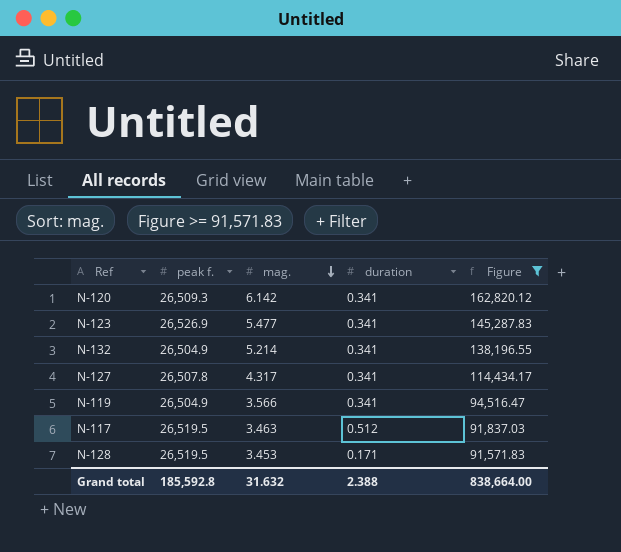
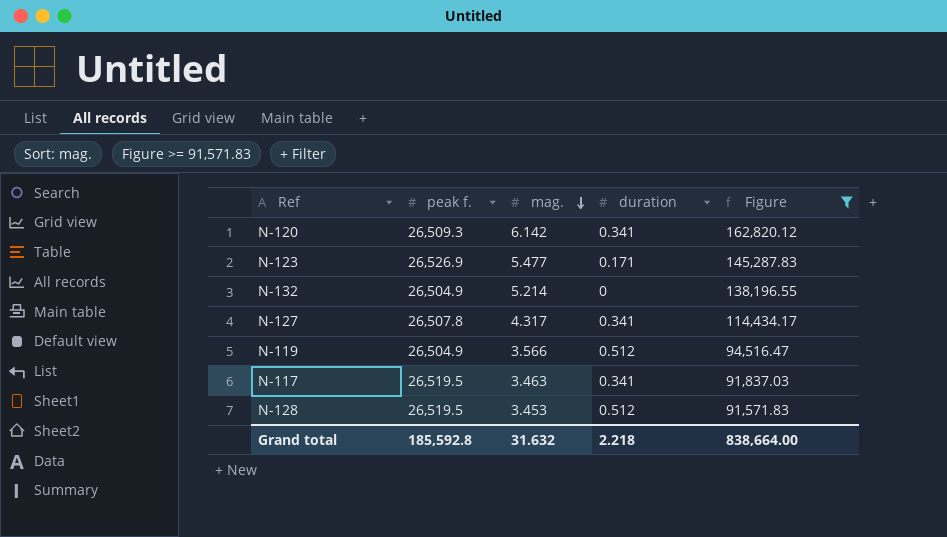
N-123 | duration: 0.341 -> 0.171
N-132 | duration: 0.341 -> 0
N-119 | duration: 0.341 -> 0.512
N-117 | duration: 0.512 -> 0.341
N-128 | duration: 0.171 -> 0.512
Grand total | duration: 2.388 -> 2.218

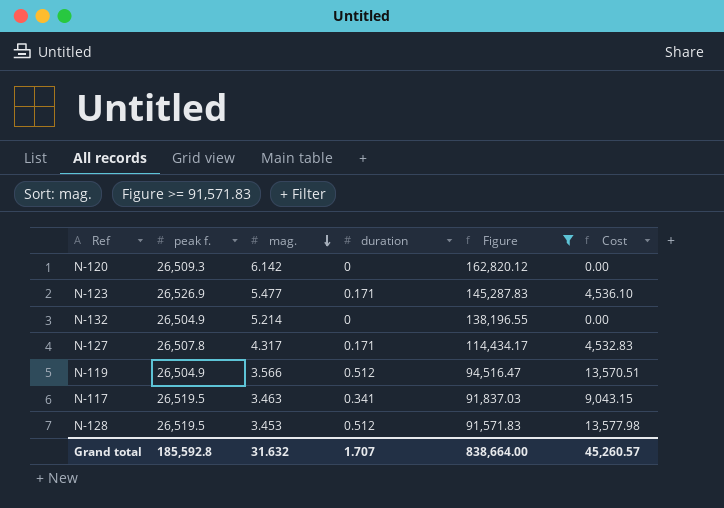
column Cost | formula: none -> [peak f.] * [duration]
N-120 | duration: 0.341 -> 0
N-127 | duration: 0.341 -> 0.171
Grand total | duration: 2.218 -> 1.707

